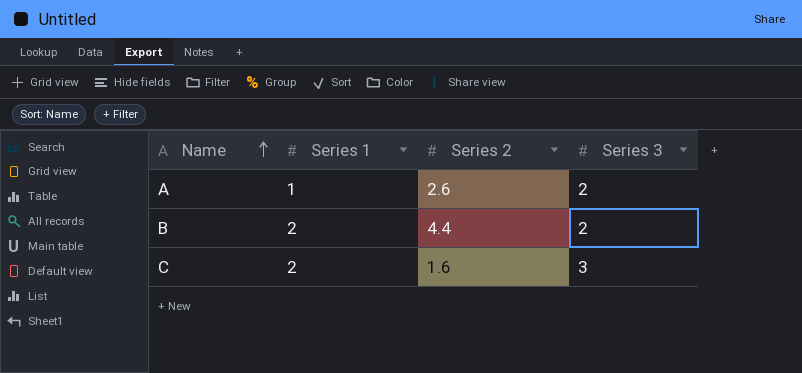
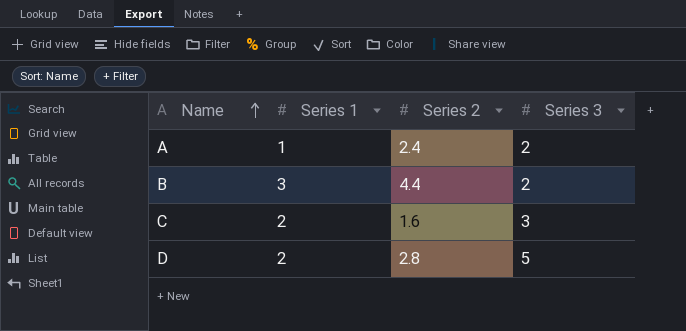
A | Series 2: 2.6 -> 2.4
B | Series 1: 2 -> 3
row D: none -> 2 | 2.8 | 5

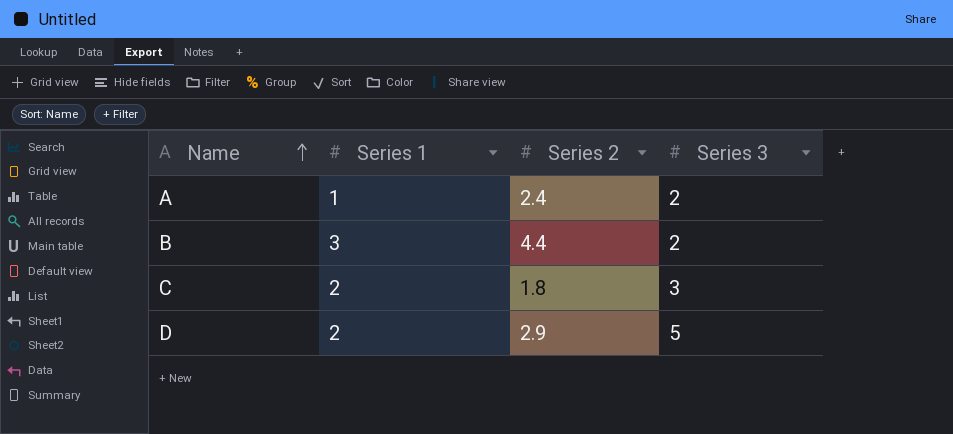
C | Series 2: 1.6 -> 1.8
D | Series 2: 2.8 -> 2.9

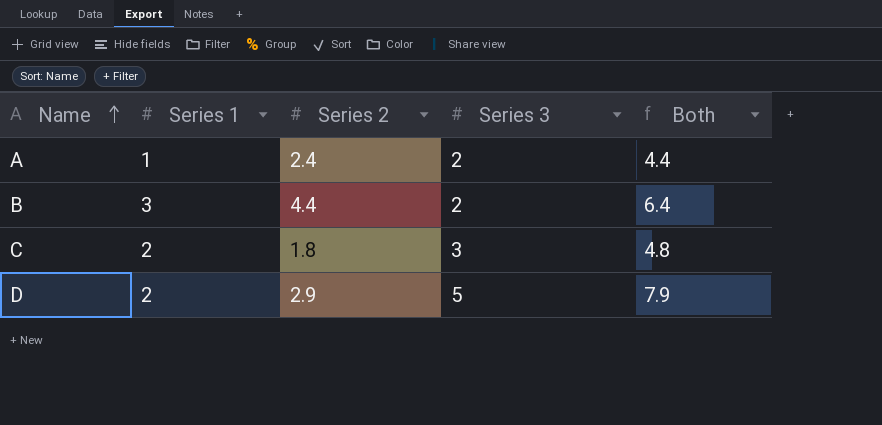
column Both | formula: none -> [Series 2] + [Series 3]

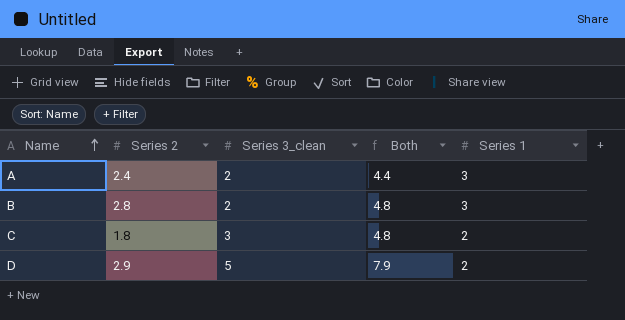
column name: Series 3 -> Series 3_clean
column Series 1 | position: 2 -> 5
A | Series 1: 1 -> 3
B | Series 2: 4.4 -> 2.8
B | Both: 6.4 -> 4.8

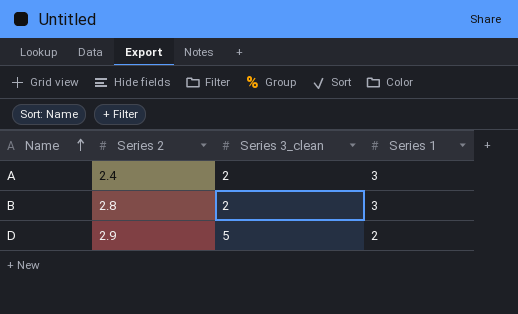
column Both | formula: [Series 2] + [Series 3_clean] -> none
row C: 1.8 | 3 | 4.8 | 2 -> none

